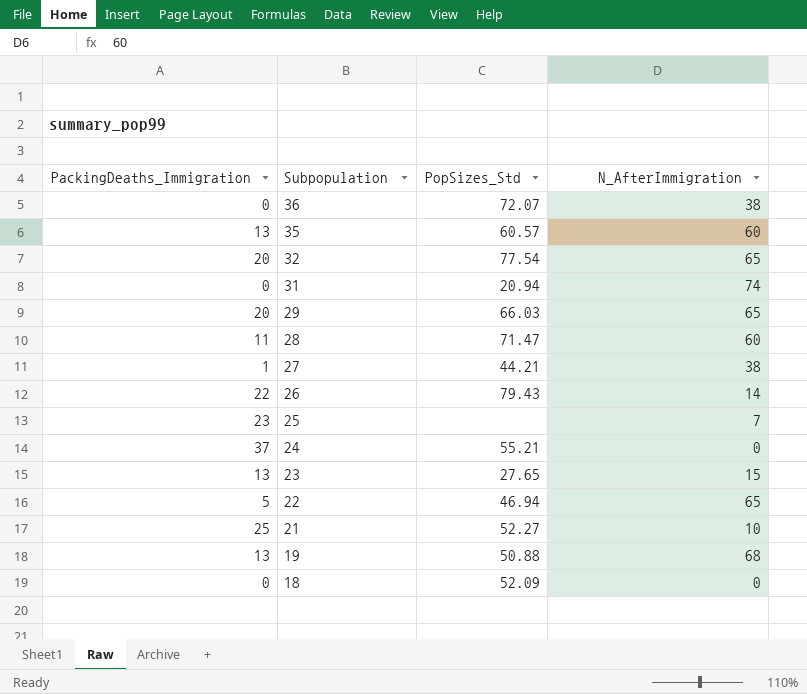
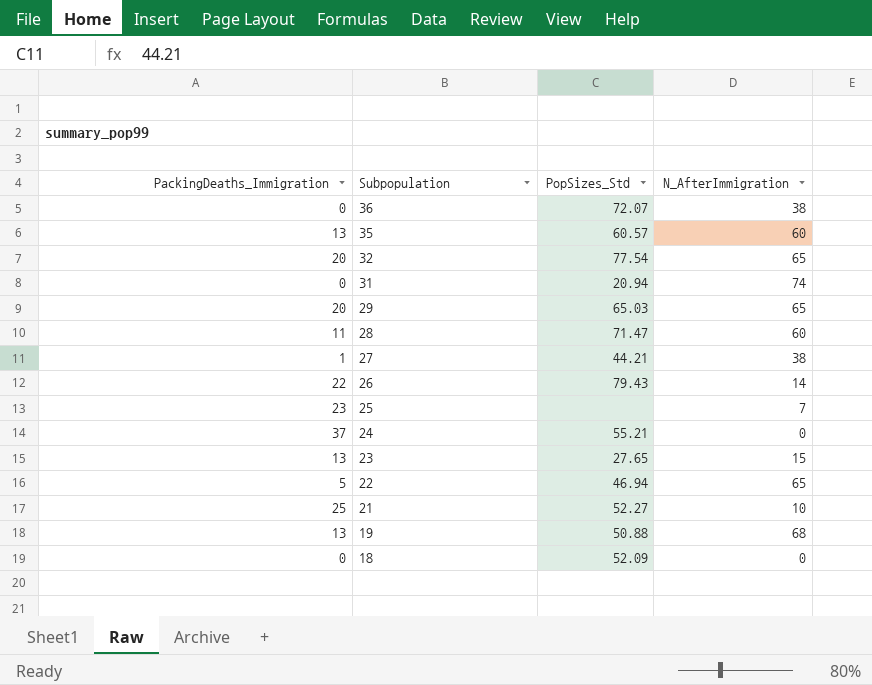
29 | PopSizes_Std: 66.03 -> 65.03

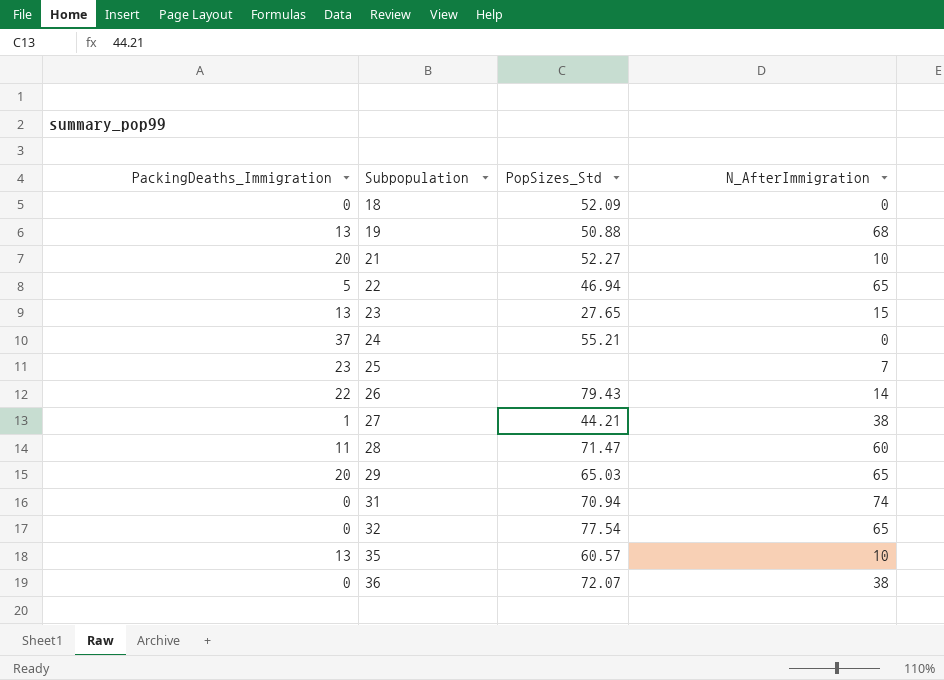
row order: Subpopulation descending -> Subpopulation ascending
21 | PackingDeaths_Immigration: 25 -> 20
31 | PopSizes_Std: 20.94 -> 70.94
32 | PackingDeaths_Immigration: 20 -> 0
35 | N_AfterImmigration: 60 -> 10

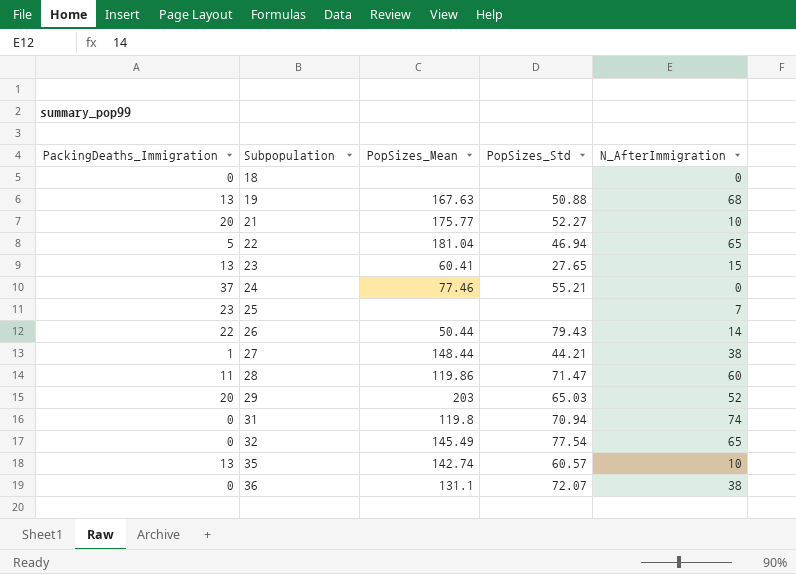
column PopSizes_Mean | position: none -> 3
18 | PopSizes_Std: 52.09 -> none
29 | N_AfterImmigration: 65 -> 52

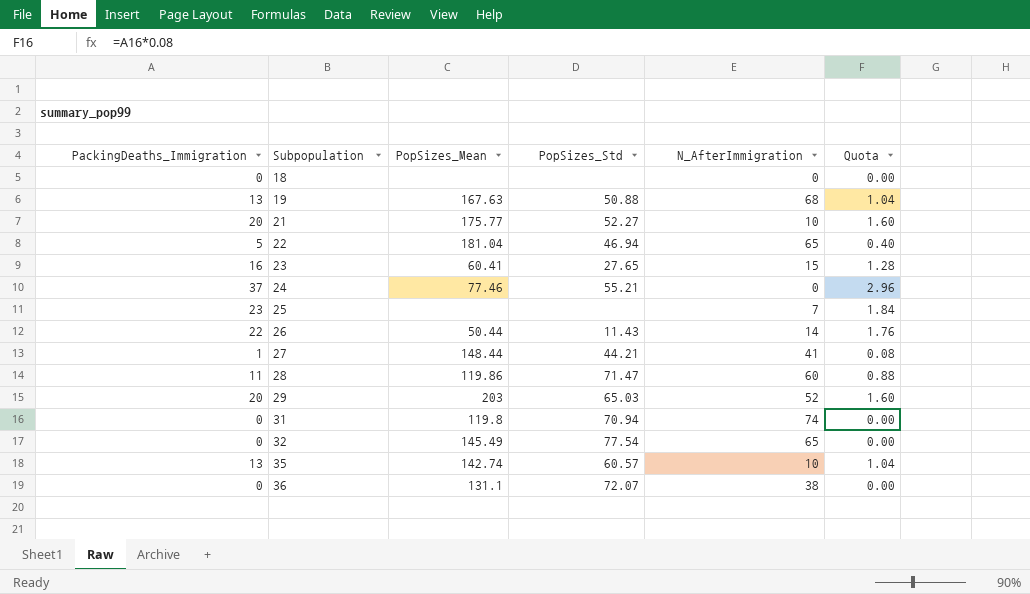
column Quota | formula: none -> [PackingDeaths_Immigration] * 0.08
23 | PackingDeaths_Immigration: 13 -> 16
26 | PopSizes_Std: 79.43 -> 11.43
27 | N_AfterImmigration: 38 -> 41

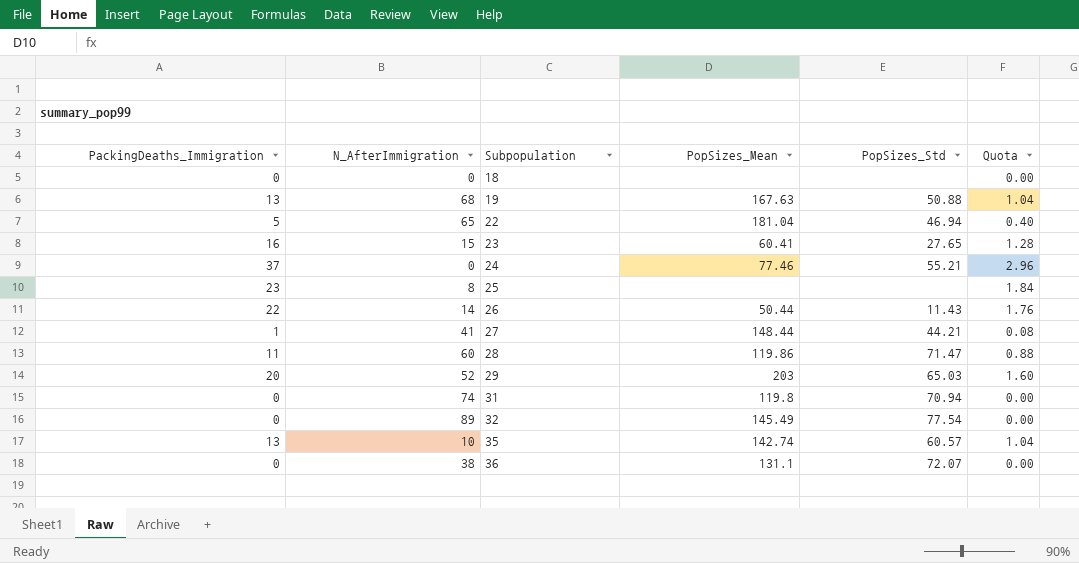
column N_AfterImmigration | position: 5 -> 2
row 21: 20 | 175.77 | 52.27 | 10 | 1.60 -> none
25 | N_AfterImmigration: 7 -> 8
32 | N_AfterImmigration: 65 -> 89

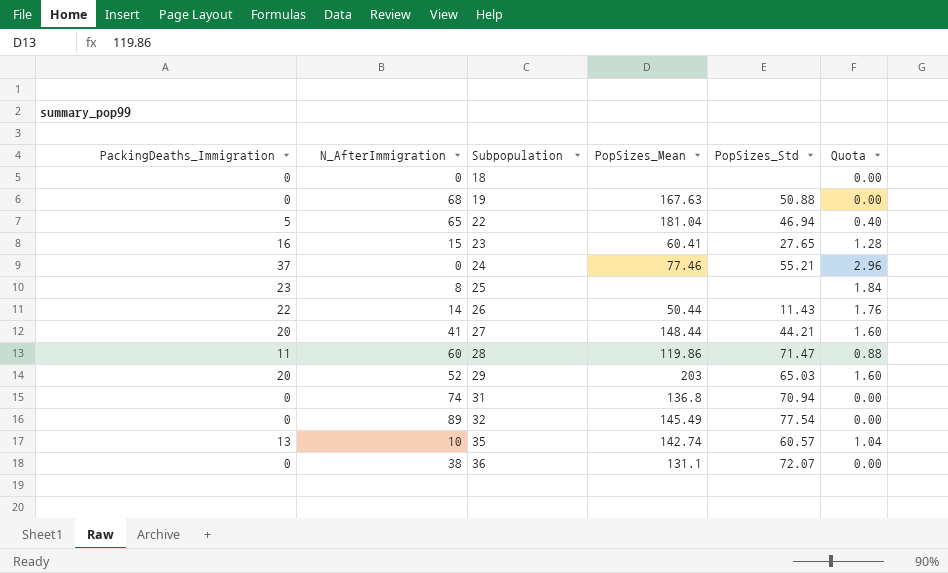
19 | PackingDeaths_Immigration: 13 -> 0
19 | Quota: 1.04 -> 0.00
27 | PackingDeaths_Immigration: 1 -> 20
27 | Quota: 0.08 -> 1.60
31 | PopSizes_Mean: 119.8 -> 136.8

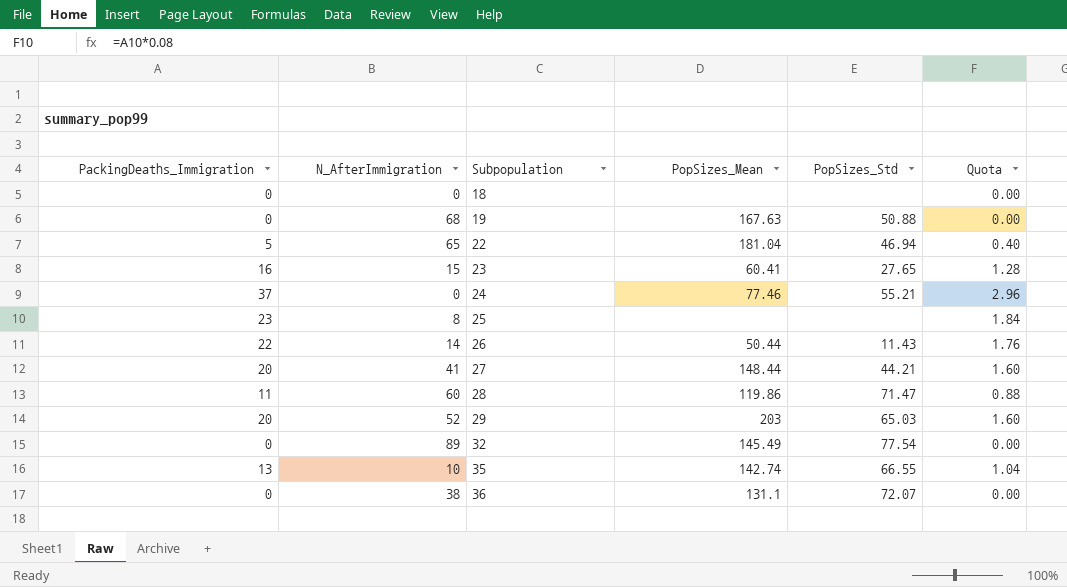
row 31: 0 | 74 | 136.8 | 70.94 | 0.00 -> none
35 | PopSizes_Std: 60.57 -> 66.55

